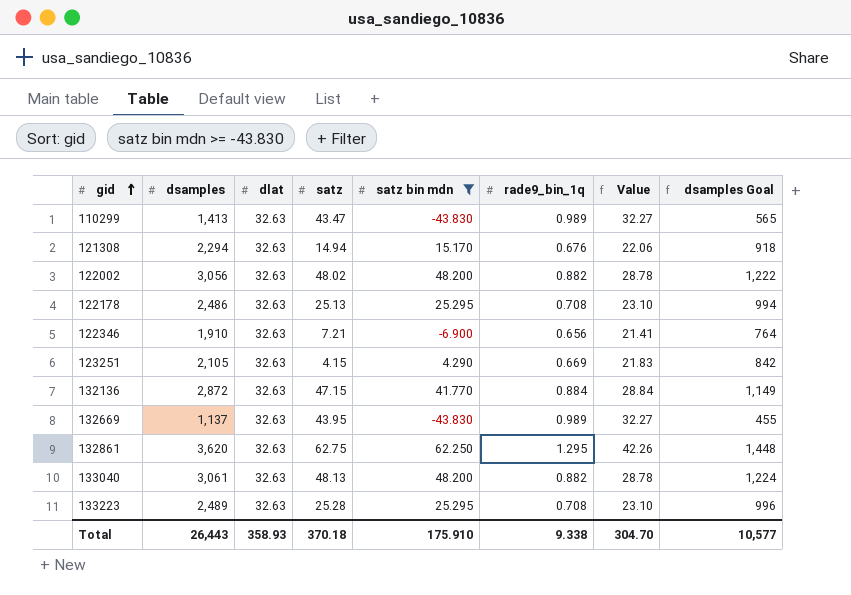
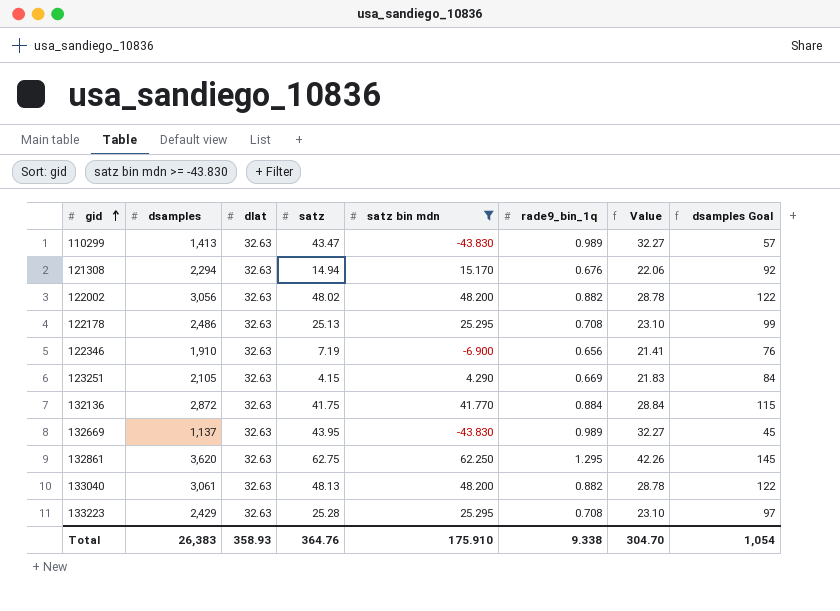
column dsamples Goal | formula: [dsamples] * 0.4 -> [dsamples] * 0.04
122346 | satz: 7.21 -> 7.19
132136 | satz: 47.15 -> 41.75
133223 | dsamples: 2,489 -> 2,429
Total | dsamples: 26,443 -> 26,383
Total | satz: 370.18 -> 364.76
Total | dsamples Goal: 10,577 -> 1,054

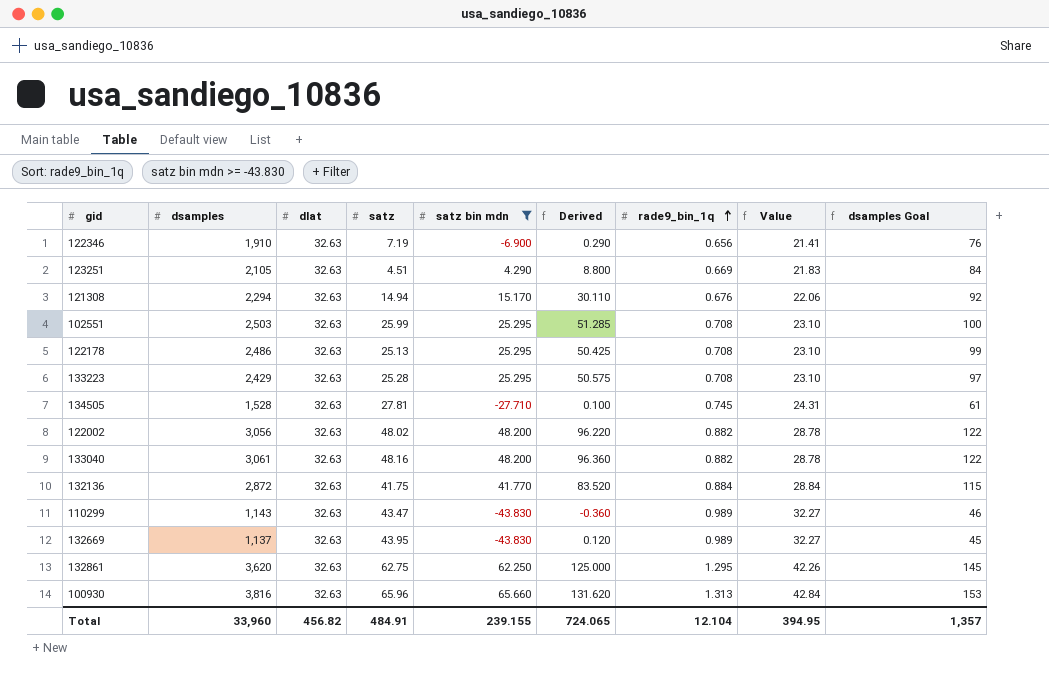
row order: gid ascending -> rade9_bin_1q ascending
column Derived | formula: none -> [satz] + [satz bin mdn]
123251 | satz: 4.15 -> 4.51
row 102551: none -> 2,503 | 32.63 | 25.99 | 25.295 | 51.285 | 0.708 | 23.10 | 100
row 134505: none -> 1,528 | 32.63 | 27.81 | -27.710 | 0.100 | 0.745 | 24.31 | 61
133040 | satz: 48.13 -> 48.16
110299 | dsamples: 1,413 -> 1,143
110299 | dsamples Goal: 57 -> 46
row 100930: none -> 3,816 | 32.63 | 65.96 | 65.660 | 131.620 | 1.313 | 42.84 | 153
Total | dsamples: 26,383 -> 33,960
Total | dlat: 358.93 -> 456.82
Total | satz: 364.76 -> 484.91
Total | satz bin mdn: 175.910 -> 239.155
Total | rade9_bin_1q: 9.338 -> 12.104
Total | Value: 304.70 -> 394.95
Total | dsamples Goal: 1,054 -> 1,357

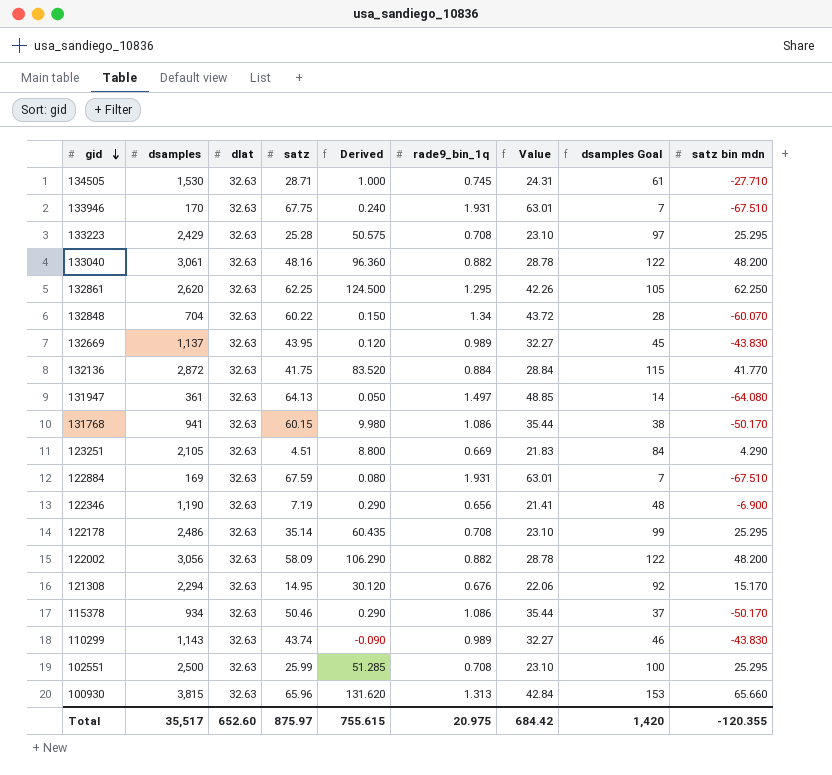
filter: satz bin mdn >= -43.830 -> none
row order: rade9_bin_1q ascending -> gid descending
column satz bin mdn | position: 5 -> 9
134505 | dsamples: 1,528 -> 1,530
134505 | satz: 27.81 -> 28.71
134505 | Derived: 0.100 -> 1.000
132861 | dsamples: 3,620 -> 2,620
132861 | satz: 62.75 -> 62.25
132861 | Derived: 125.000 -> 124.500
132861 | dsamples Goal: 145 -> 105
122346 | dsamples: 1,910 -> 1,190
122346 | dsamples Goal: 76 -> 48
122178 | satz: 25.13 -> 35.14
122178 | Derived: 50.425 -> 60.435
122002 | satz: 48.02 -> 58.09
122002 | Derived: 96.220 -> 106.290
121308 | satz: 14.94 -> 14.95
121308 | Derived: 30.110 -> 30.120
110299 | satz: 43.47 -> 43.74
110299 | Derived: -0.360 -> -0.090
102551 | dsamples: 2,503 -> 2,500
100930 | dsamples: 3,816 -> 3,815
Total | dsamples: 33,960 -> 35,517
Total | dlat: 456.82 -> 652.60
Total | satz: 484.91 -> 875.97
Total | Derived: 724.065 -> 755.615
Total | rade9_bin_1q: 12.104 -> 20.975
Total | Value: 394.95 -> 684.42
Total | dsamples Goal: 1,357 -> 1,420
Total | satz bin mdn: 239.155 -> -120.355

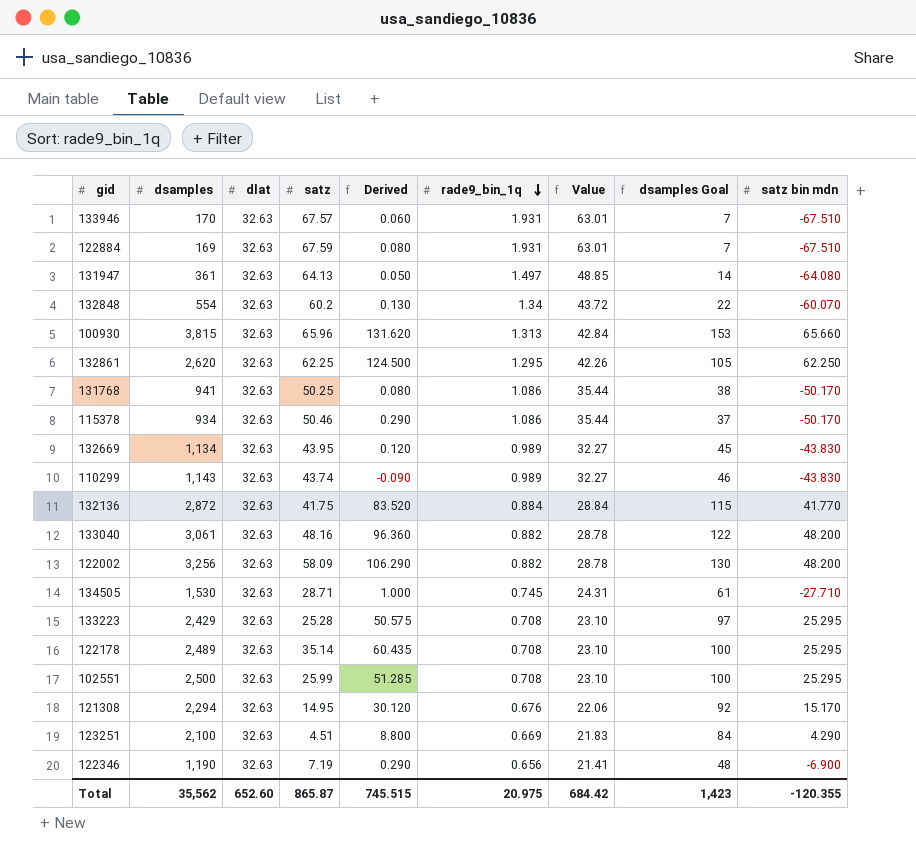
row order: gid descending -> rade9_bin_1q descending
133946 | satz: 67.75 -> 67.57
133946 | Derived: 0.240 -> 0.060
132848 | dsamples: 704 -> 554
132848 | satz: 60.22 -> 60.2
132848 | Derived: 0.150 -> 0.130
132848 | dsamples Goal: 28 -> 22
131768 | satz: 60.15 -> 50.25
131768 | Derived: 9.980 -> 0.080
132669 | dsamples: 1,137 -> 1,134
122002 | dsamples: 3,056 -> 3,256
122002 | dsamples Goal: 122 -> 130
122178 | dsamples: 2,486 -> 2,489
122178 | dsamples Goal: 99 -> 100
123251 | dsamples: 2,105 -> 2,100
Total | dsamples: 35,517 -> 35,562
Total | satz: 875.97 -> 865.87
Total | Derived: 755.615 -> 745.515
Total | dsamples Goal: 1,420 -> 1,423

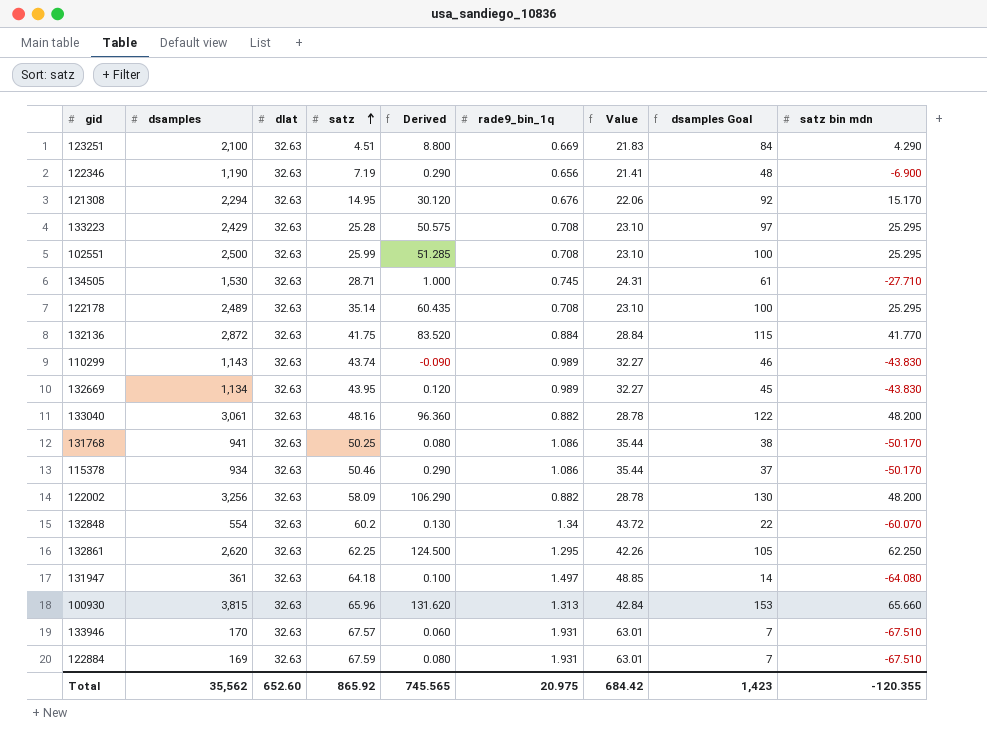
row order: rade9_bin_1q descending -> satz ascending
131947 | satz: 64.13 -> 64.18
131947 | Derived: 0.050 -> 0.100
Total | satz: 865.87 -> 865.92
Total | Derived: 745.515 -> 745.565

